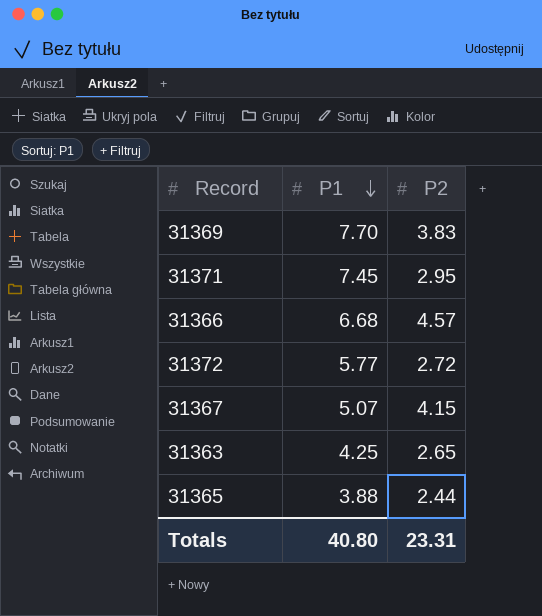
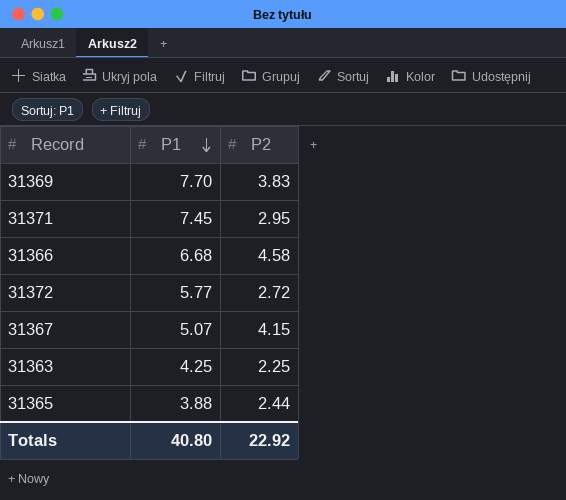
31366 | P2: 4.57 -> 4.58
31363 | P2: 2.65 -> 2.25
Totals | P2: 23.31 -> 22.92

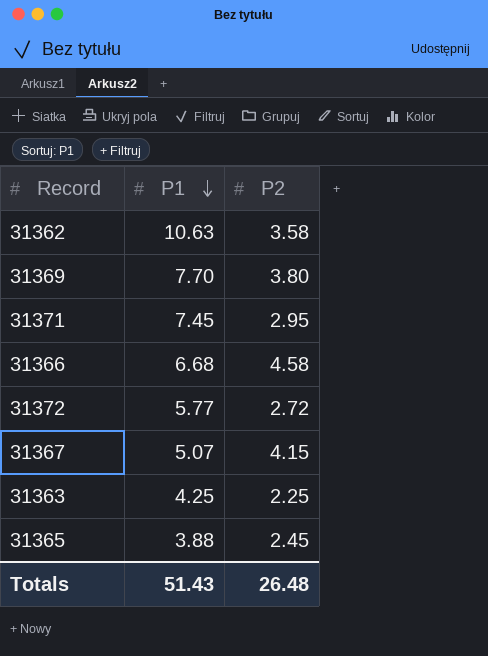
row 31362: none -> 10.63 | 3.58
31369 | P2: 3.83 -> 3.80
31365 | P2: 2.44 -> 2.45
Totals | P1: 40.80 -> 51.43
Totals | P2: 22.92 -> 26.48

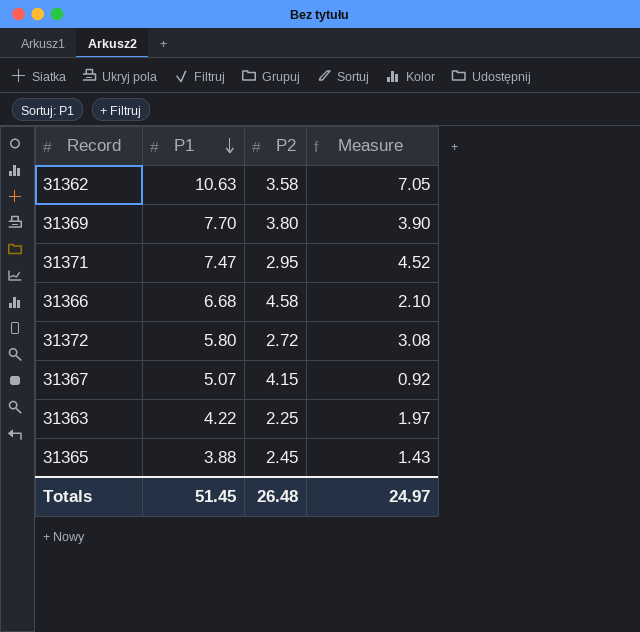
column Measure | formula: none -> [P1] - [P2]
31371 | P1: 7.45 -> 7.47
31372 | P1: 5.77 -> 5.80
31363 | P1: 4.25 -> 4.22
Totals | P1: 51.43 -> 51.45

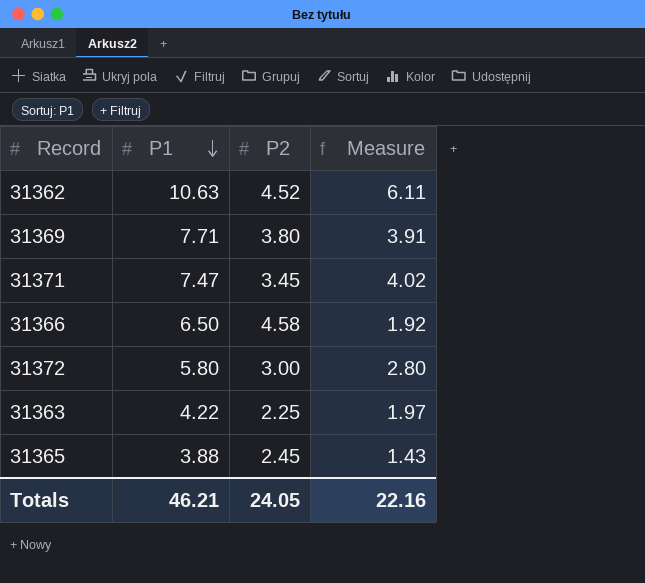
row 31367: 5.07 | 4.15 | 0.92 -> none
31362 | P2: 3.58 -> 4.52
31362 | Measure: 7.05 -> 6.11
31369 | P1: 7.70 -> 7.71
31369 | Measure: 3.90 -> 3.91
31371 | P2: 2.95 -> 3.45
31371 | Measure: 4.52 -> 4.02
31366 | P1: 6.68 -> 6.50
31366 | Measure: 2.10 -> 1.92
31372 | P2: 2.72 -> 3.00
31372 | Measure: 3.08 -> 2.80
Totals | P1: 51.45 -> 46.21
Totals | P2: 26.48 -> 24.05
Totals | Measure: 24.97 -> 22.16

